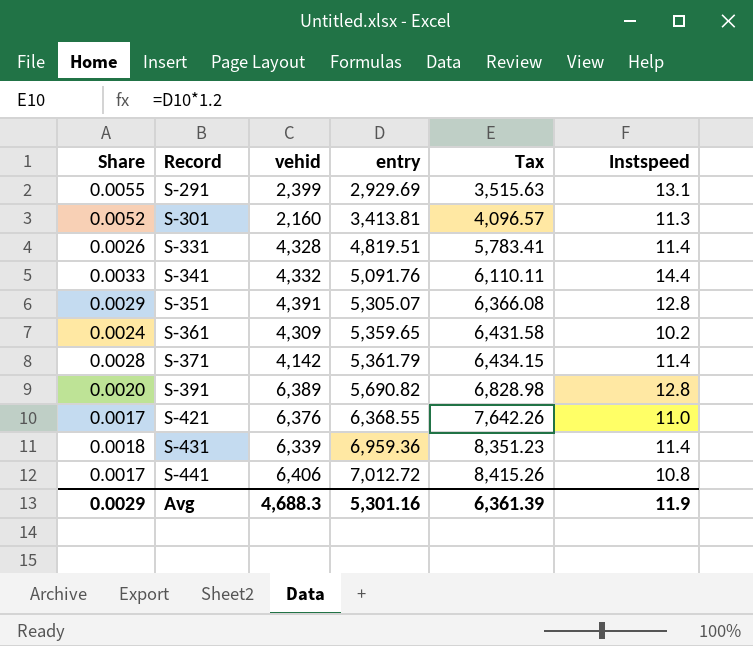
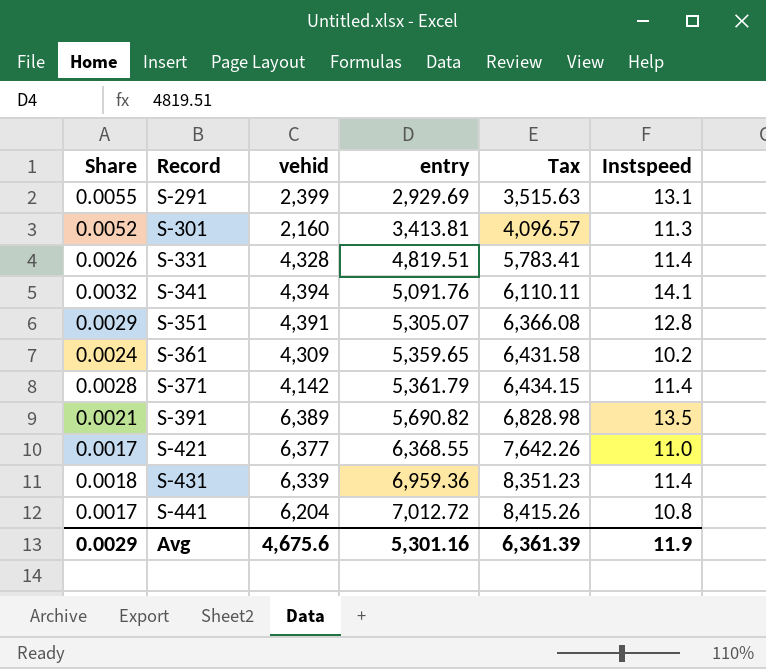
S-341 | Share: 0.0033 -> 0.0032
S-341 | vehid: 4,332 -> 4,394
S-341 | Instspeed: 14.4 -> 14.1
S-391 | Share: 0.0020 -> 0.0021
S-391 | Instspeed: 12.8 -> 13.5
S-421 | vehid: 6,376 -> 6,377
S-441 | vehid: 6,406 -> 6,204
Avg | vehid: 4,688.3 -> 4,675.6

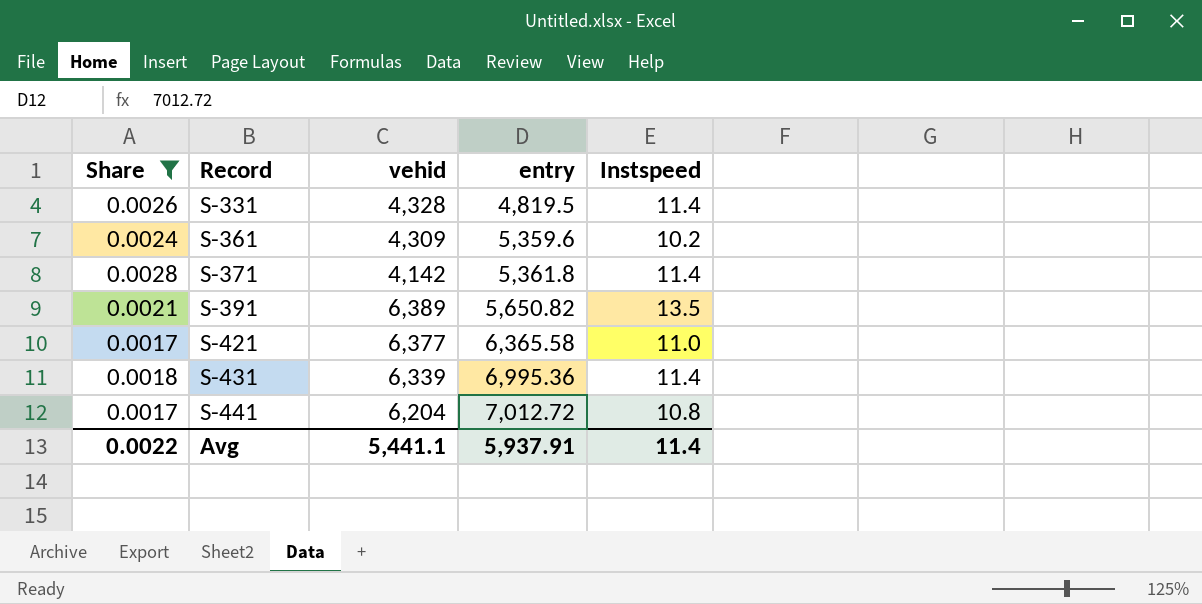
filter: none -> Share <= 0.0028
column Tax | formula: [entry] * 1.2 -> none
S-331 | entry: 4,819.51 -> 4,819.5
S-361 | entry: 5,359.65 -> 5,359.6
S-371 | entry: 5,361.79 -> 5,361.8
S-391 | entry: 5,690.82 -> 5,650.82
S-421 | entry: 6,368.55 -> 6,365.58
S-431 | entry: 6,959.36 -> 6,995.36
Avg | Share: 0.0029 -> 0.0022
Avg | vehid: 4,675.6 -> 5,441.1
Avg | entry: 5,301.16 -> 5,937.91
Avg | Instspeed: 11.9 -> 11.4

